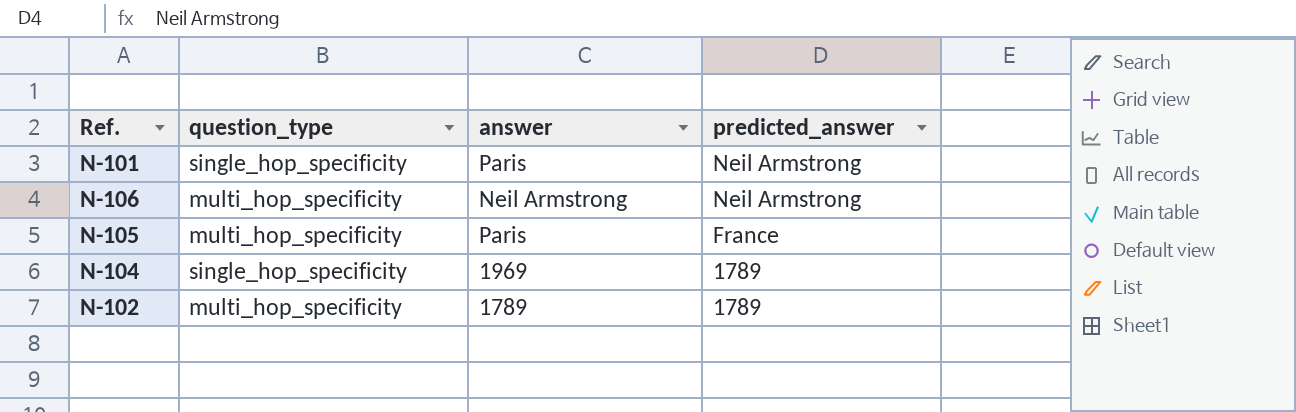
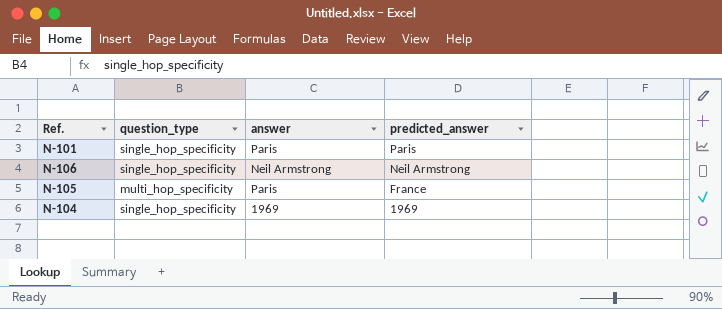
row N-102: multi_hop_specificity | 1789 | 1789 -> none
N-101 | predicted_answer: Neil Armstrong -> Paris
N-106 | question_type: multi_hop_specificity -> single_hop_specificity
N-104 | predicted_answer: 1789 -> 1969

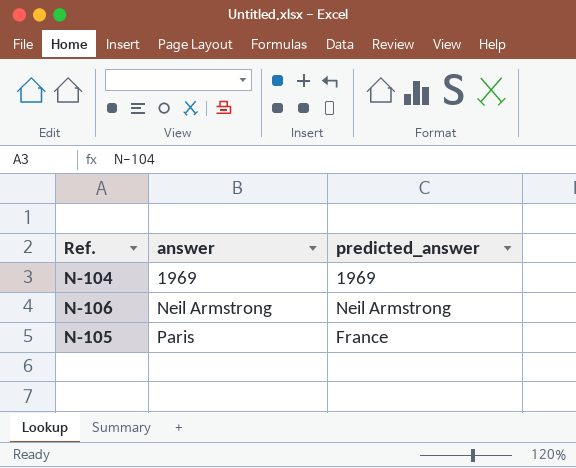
row order: predicted_answer descending -> answer ascending
column question_type | position: 2 -> none
row N-101: single_hop_specificity | Paris | Paris -> none

